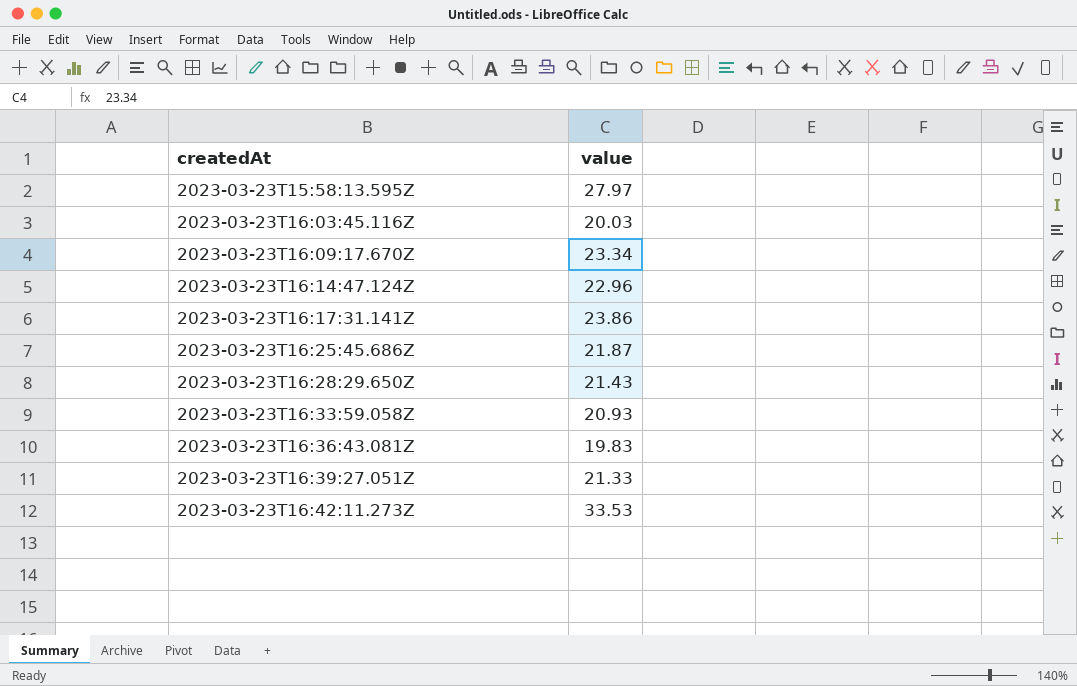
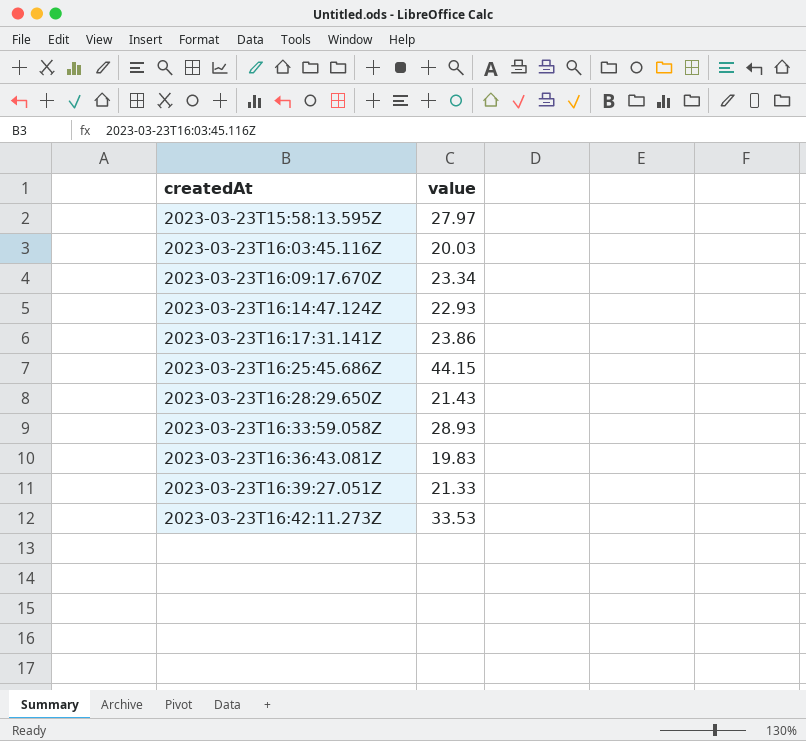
2023-03-23T16:14:47.124Z | value: 22.96 -> 22.93
2023-03-23T16:25:45.686Z | value: 21.87 -> 44.15
2023-03-23T16:33:59.058Z | value: 20.93 -> 28.93

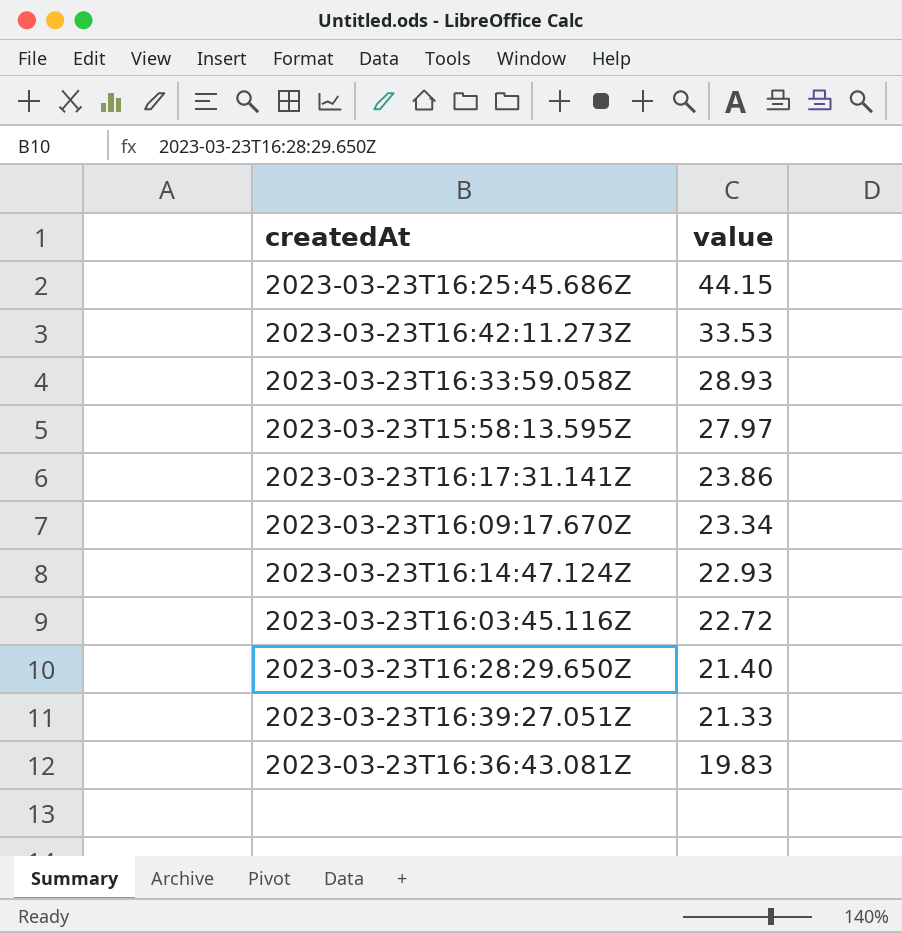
row order: createdAt ascending -> value descending
2023-03-23T16:03:45.116Z | value: 20.03 -> 22.72
2023-03-23T16:28:29.650Z | value: 21.43 -> 21.40

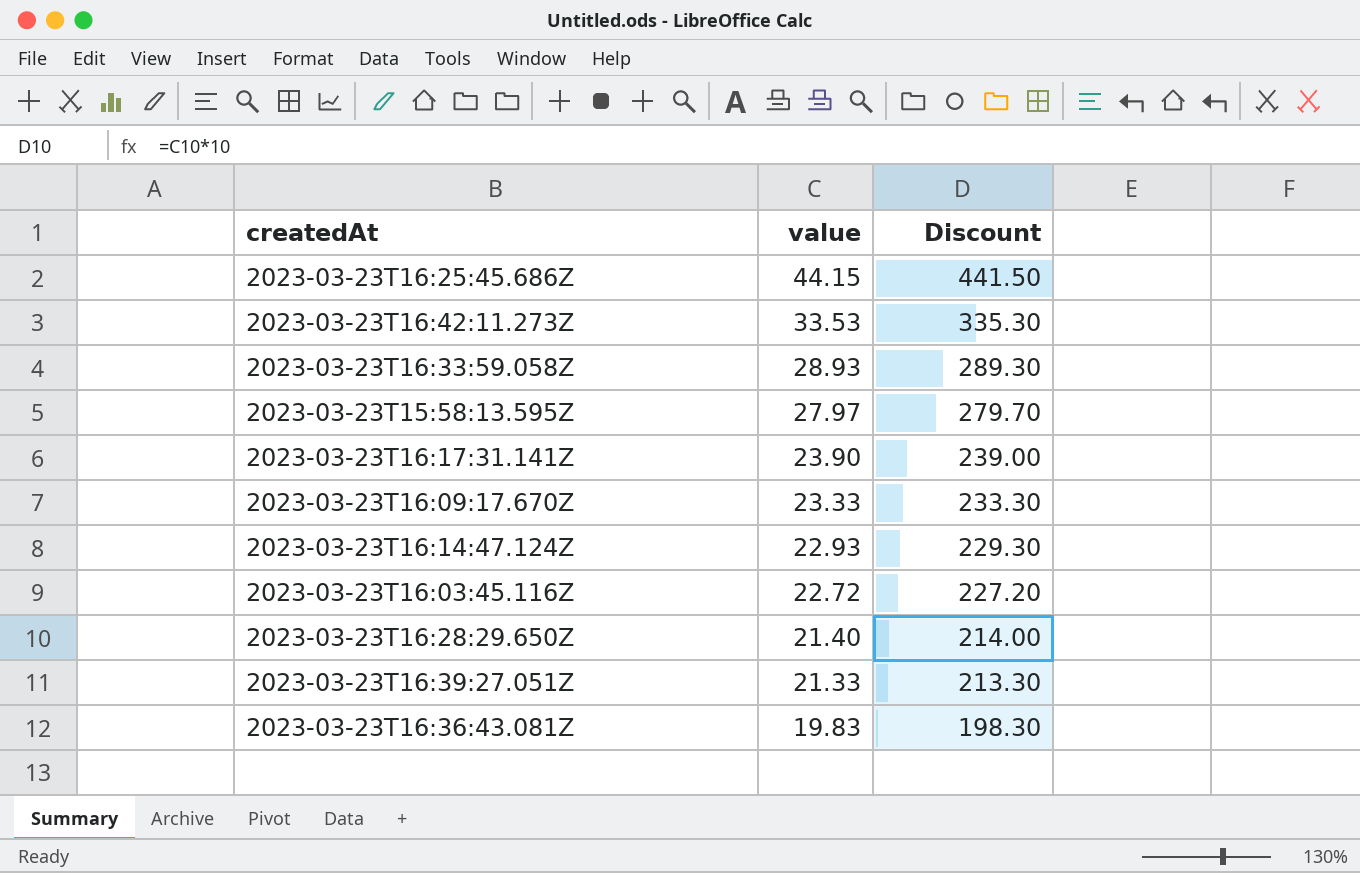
column Discount | formula: none -> [value] * 10
2023-03-23T16:17:31.141Z | value: 23.86 -> 23.90
2023-03-23T16:09:17.670Z | value: 23.34 -> 23.33

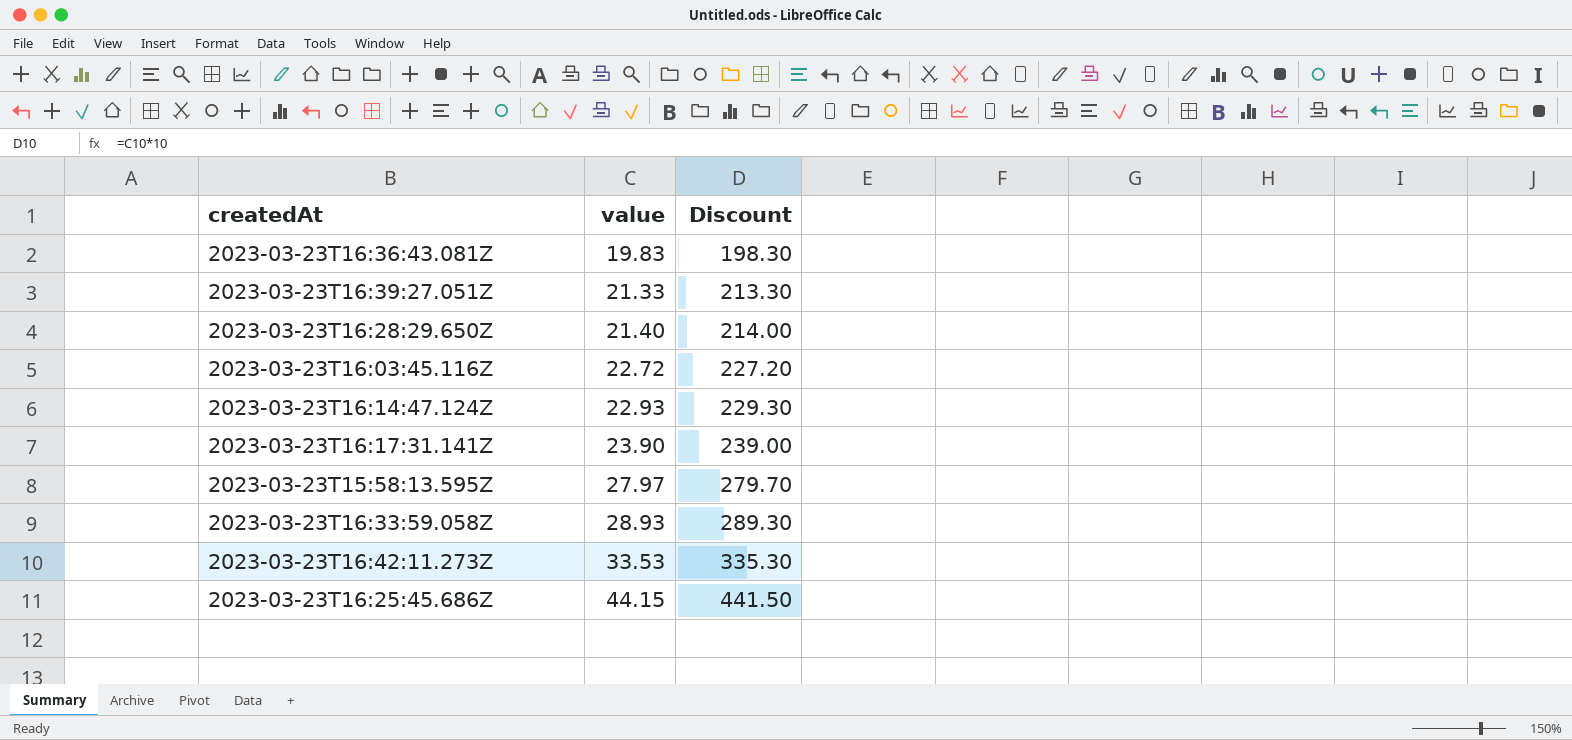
row order: value descending -> value ascending
row 2023-03-23T16:09:17.670Z: 23.33 | 233.30 -> none

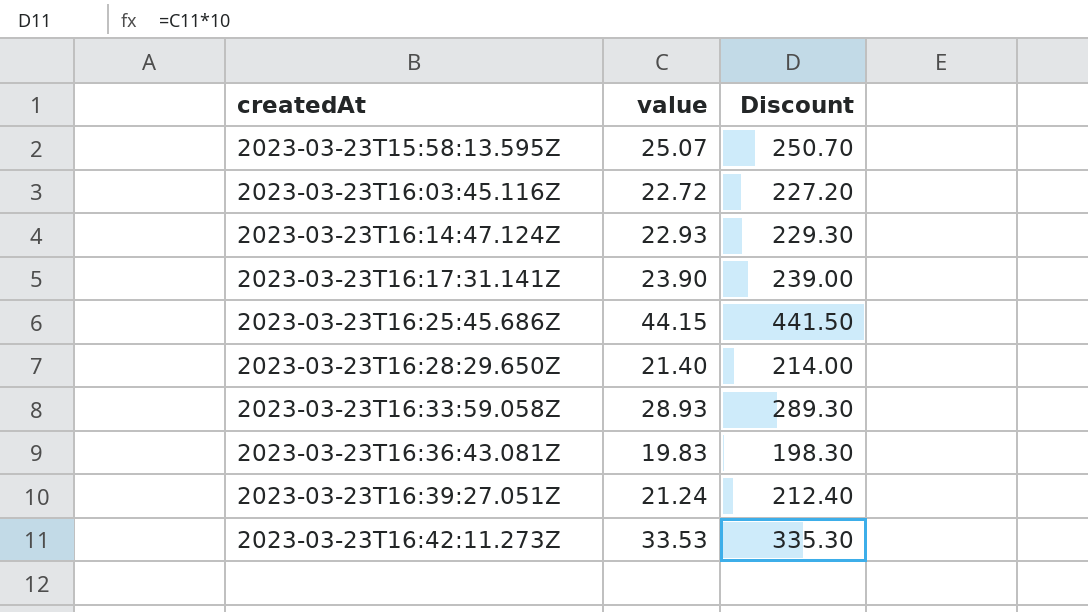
row order: value ascending -> createdAt ascending
2023-03-23T15:58:13.595Z | value: 27.97 -> 25.07
2023-03-23T15:58:13.595Z | Discount: 279.70 -> 250.70
2023-03-23T16:39:27.051Z | value: 21.33 -> 21.24
2023-03-23T16:39:27.051Z | Discount: 213.30 -> 212.40

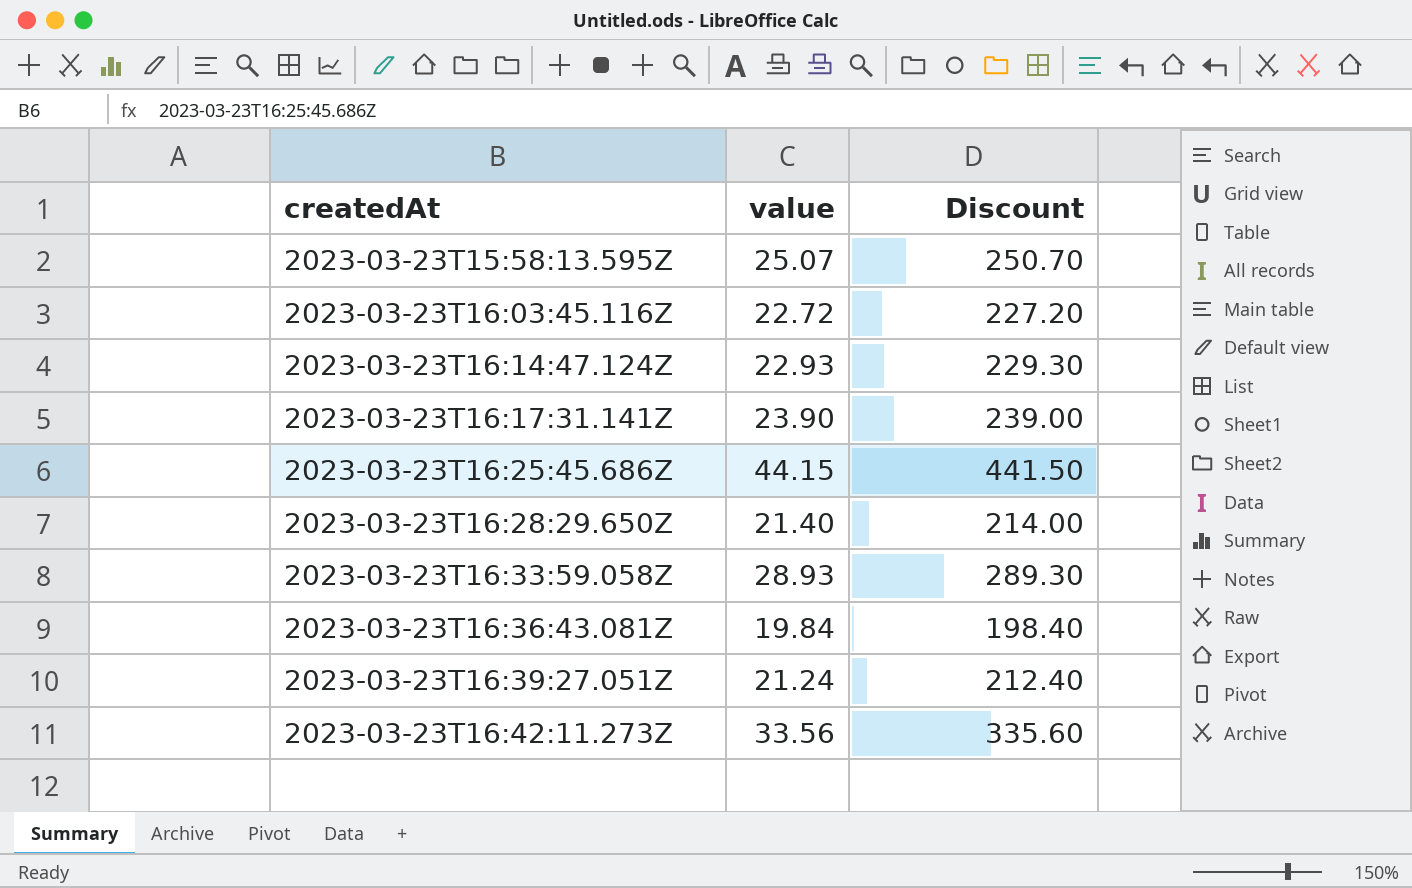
2023-03-23T16:36:43.081Z | value: 19.83 -> 19.84
2023-03-23T16:36:43.081Z | Discount: 198.30 -> 198.40
2023-03-23T16:42:11.273Z | value: 33.53 -> 33.56
2023-03-23T16:42:11.273Z | Discount: 335.30 -> 335.60

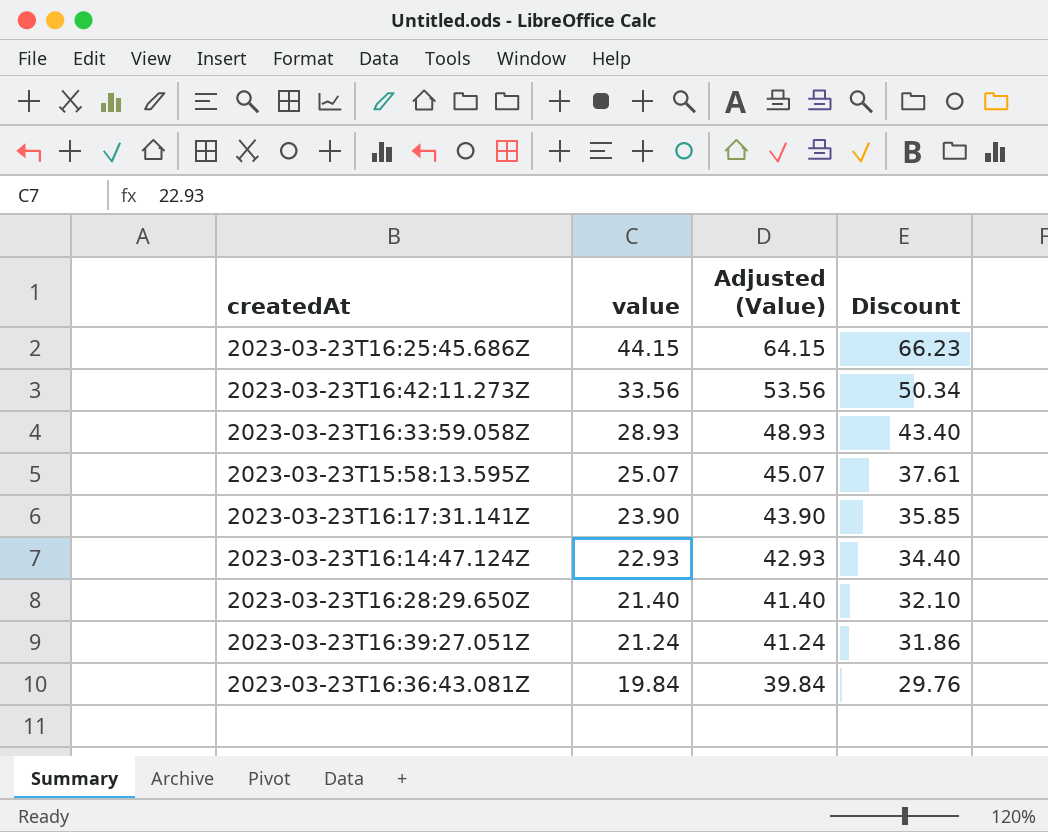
row order: createdAt ascending -> value descending
column Adjusted (Value) | formula: none -> [value] + 20
column Discount | formula: [value] * 10 -> [value] * 1.5
row 2023-03-23T16:03:45.116Z: 22.72 | 227.20 -> none

